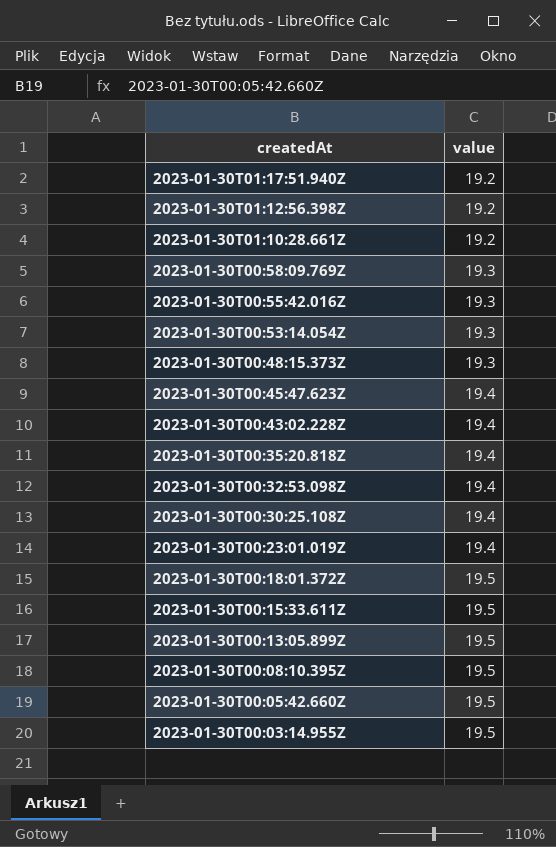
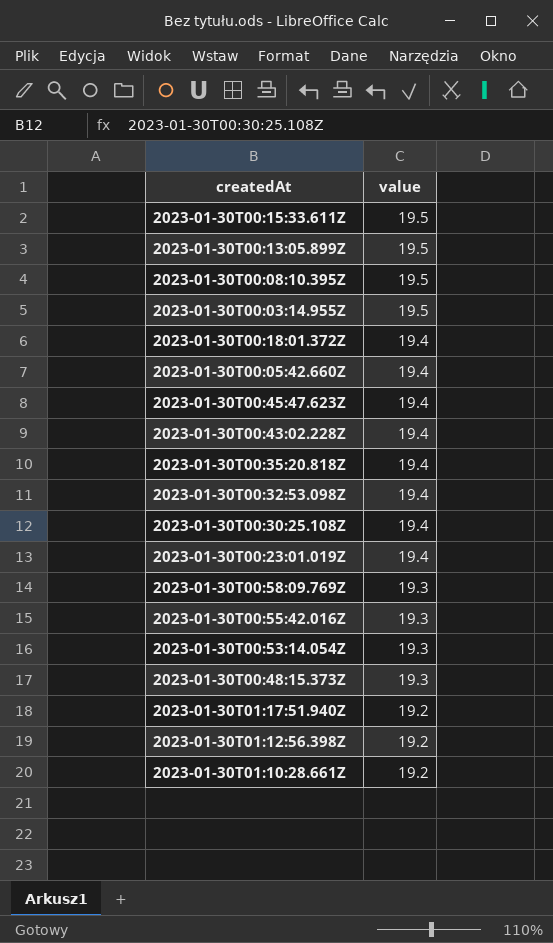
row order: createdAt descending -> value descending
2023-01-30T00:18:01.372Z | value: 19.5 -> 19.4
2023-01-30T00:05:42.660Z | value: 19.5 -> 19.4

